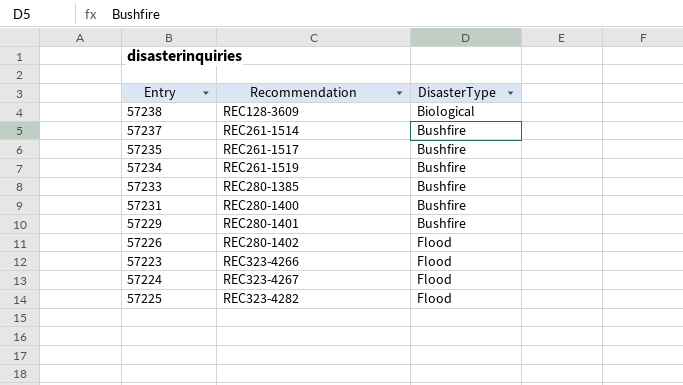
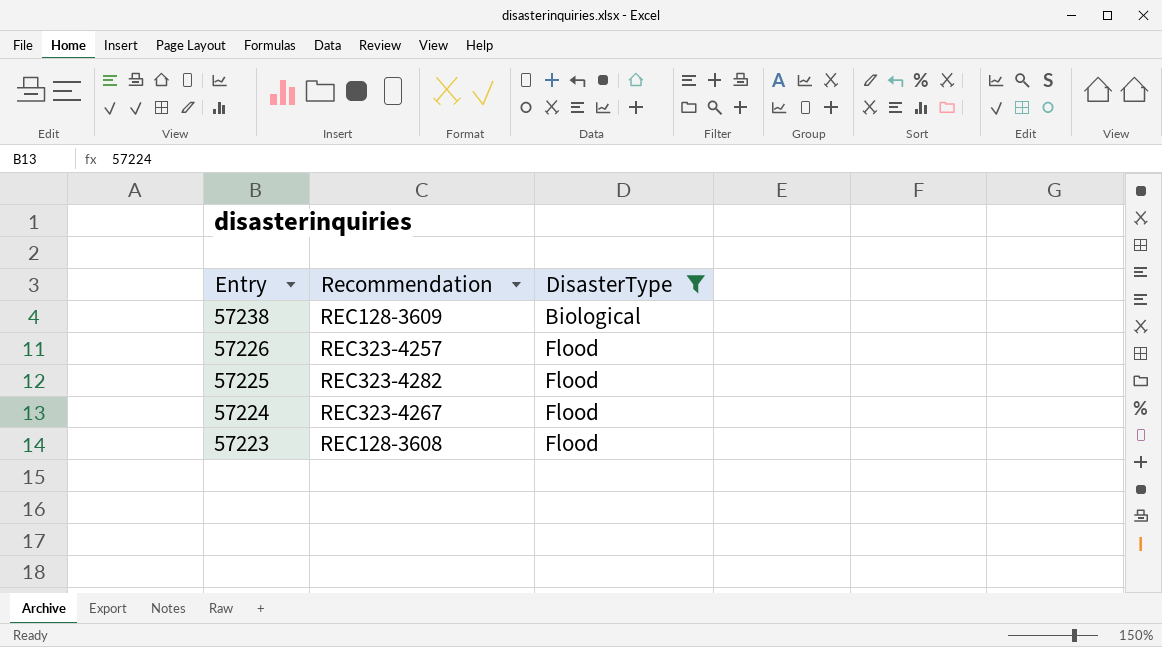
filter: none -> DisasterType != Bushfire
row order: Recommendation ascending -> Entry descending
57226 | Recommendation: REC280-1402 -> REC323-4257
57223 | Recommendation: REC323-4266 -> REC128-3608

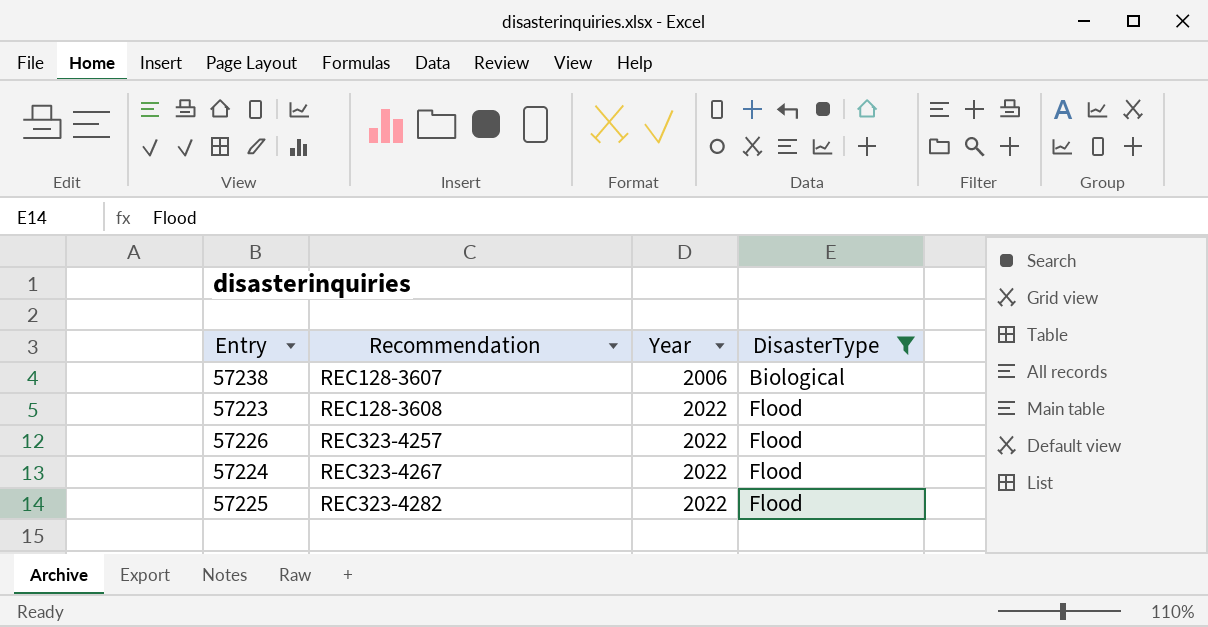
row order: Entry descending -> Recommendation ascending
column Year | position: none -> 3
57238 | Recommendation: REC128-3609 -> REC128-3607

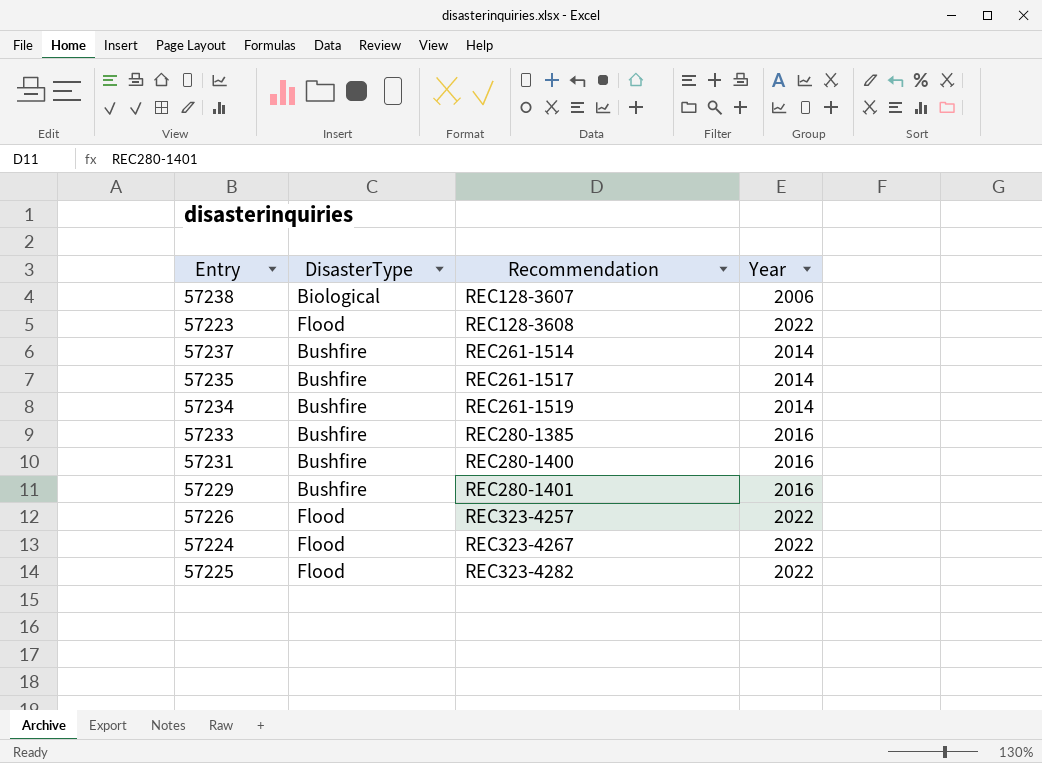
filter: DisasterType != Bushfire -> none
column DisasterType | position: 4 -> 2

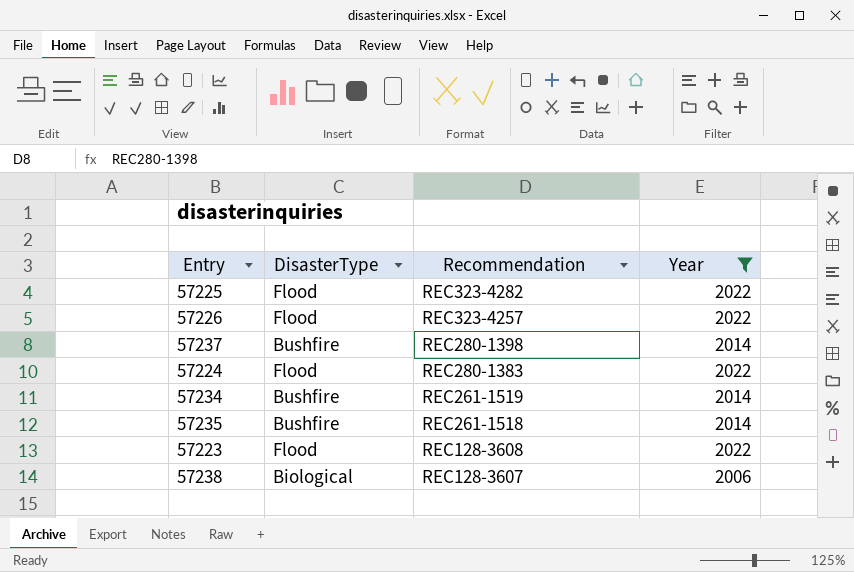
filter: none -> Year != 2016
row order: Recommendation ascending -> Recommendation descending
57237 | Recommendation: REC261-1514 -> REC280-1398
57224 | Recommendation: REC323-4267 -> REC280-1383
57235 | Recommendation: REC261-1517 -> REC261-1518

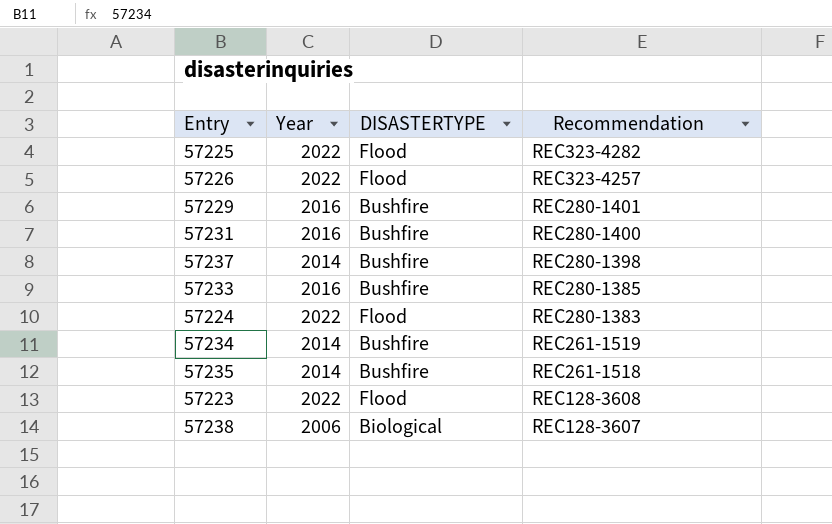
filter: Year != 2016 -> none
column Year | position: 4 -> 2
column name: DisasterType -> DISASTERTYPE

